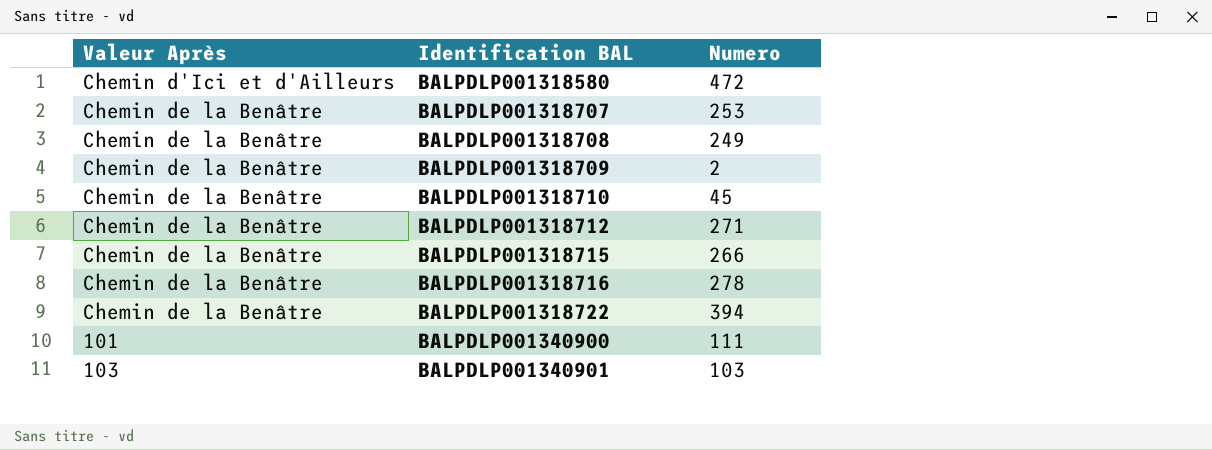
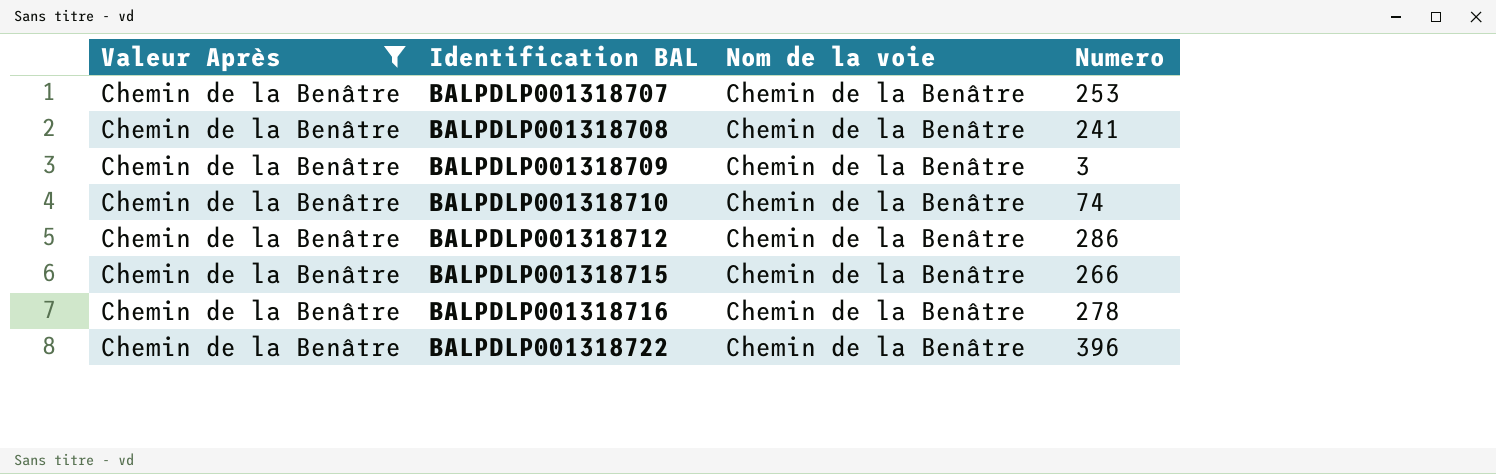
filter: none -> Valeur Après = Chemin de la Benâtre
column Nom de la voie | position: none -> 3
BALPDLP001318708 | Numero: 249 -> 241
BALPDLP001318709 | Numero: 2 -> 3
BALPDLP001318710 | Numero: 45 -> 74
BALPDLP001318712 | Numero: 271 -> 286
BALPDLP001318722 | Numero: 394 -> 396

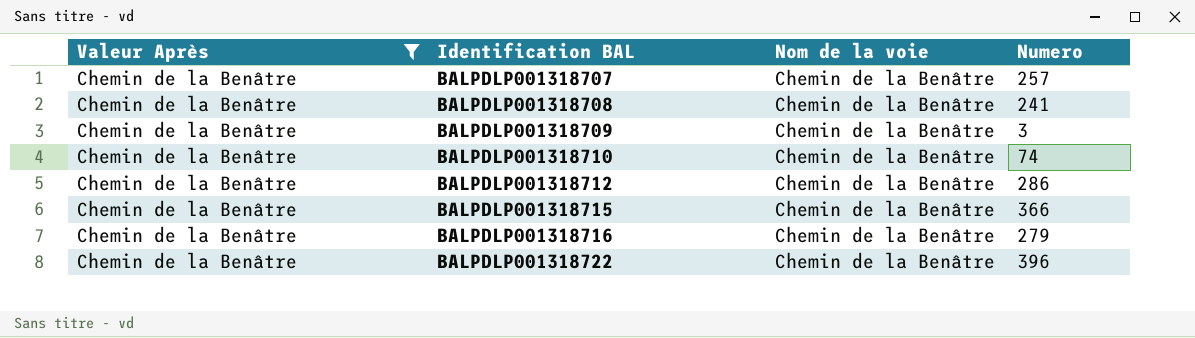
BALPDLP001318707 | Numero: 253 -> 257
BALPDLP001318715 | Numero: 266 -> 366
BALPDLP001318716 | Numero: 278 -> 279

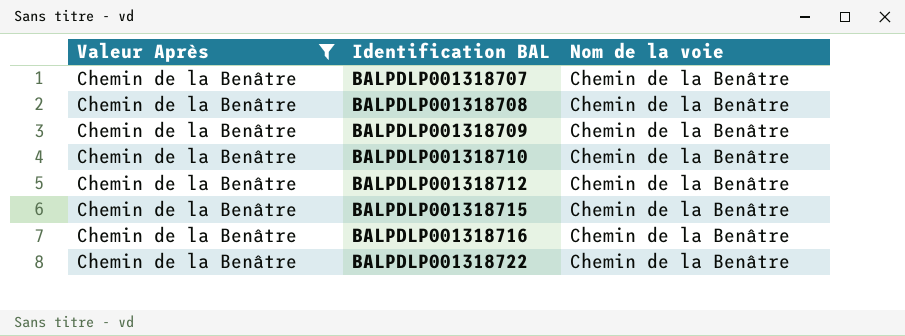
column Numero | position: 4 -> none

